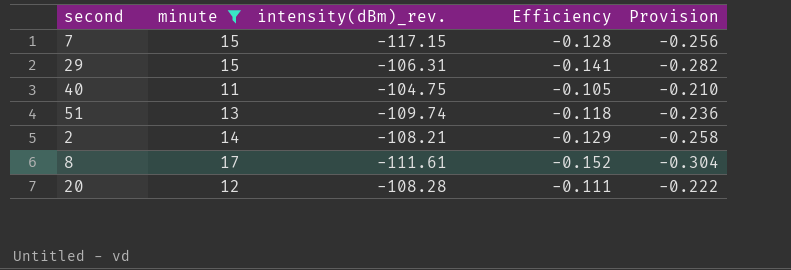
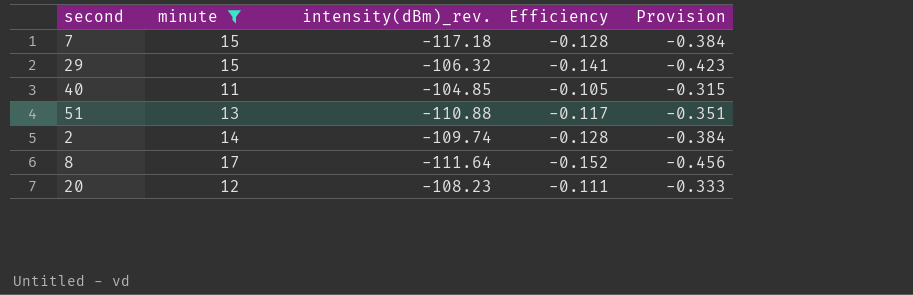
column Provision | formula: [Efficiency] * 2 -> [Efficiency] * 3
7 | intensity(dBm)_rev.: -117.15 -> -117.18
29 | intensity(dBm)_rev.: -106.31 -> -106.32
40 | intensity(dBm)_rev.: -104.75 -> -104.85
51 | intensity(dBm)_rev.: -109.74 -> -110.88
51 | Efficiency: -0.118 -> -0.117
2 | intensity(dBm)_rev.: -108.21 -> -109.74
2 | Efficiency: -0.129 -> -0.128
8 | intensity(dBm)_rev.: -111.61 -> -111.64
20 | intensity(dBm)_rev.: -108.28 -> -108.23

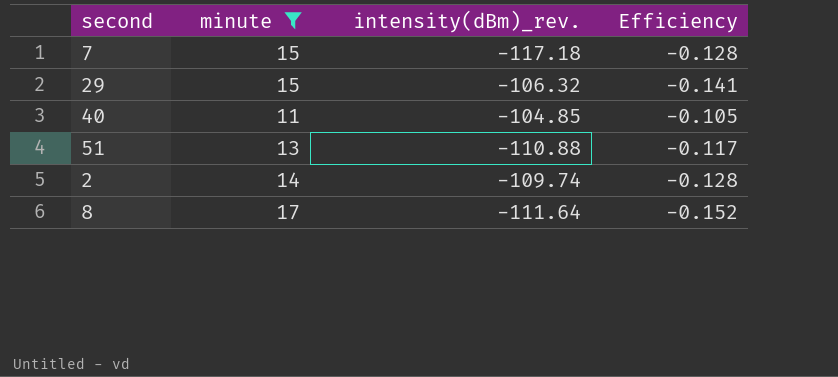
column Provision | formula: [Efficiency] * 3 -> none
row 20: 12 | -108.23 | -0.111 | -0.333 -> none

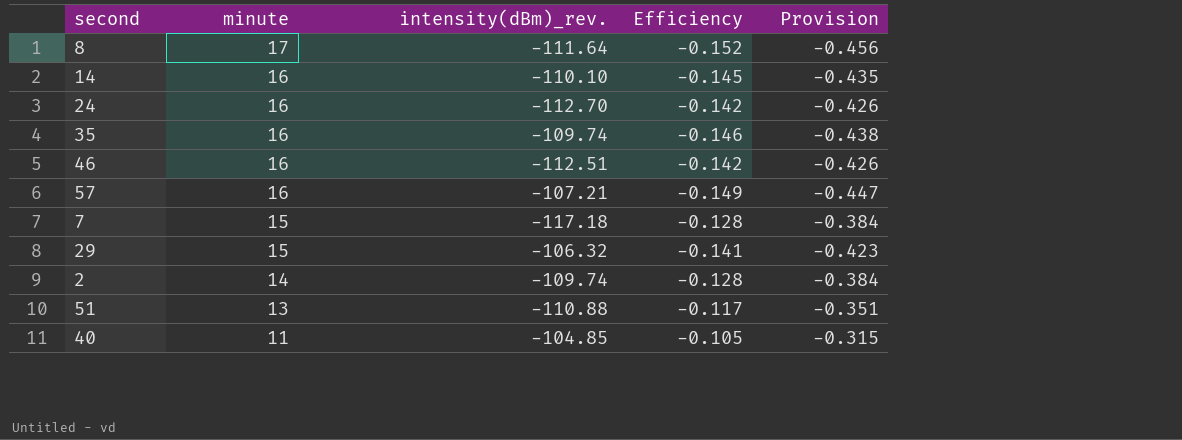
filter: minute != 16 -> none
row order: none -> minute descending
column Provision | formula: none -> [Efficiency] * 3

